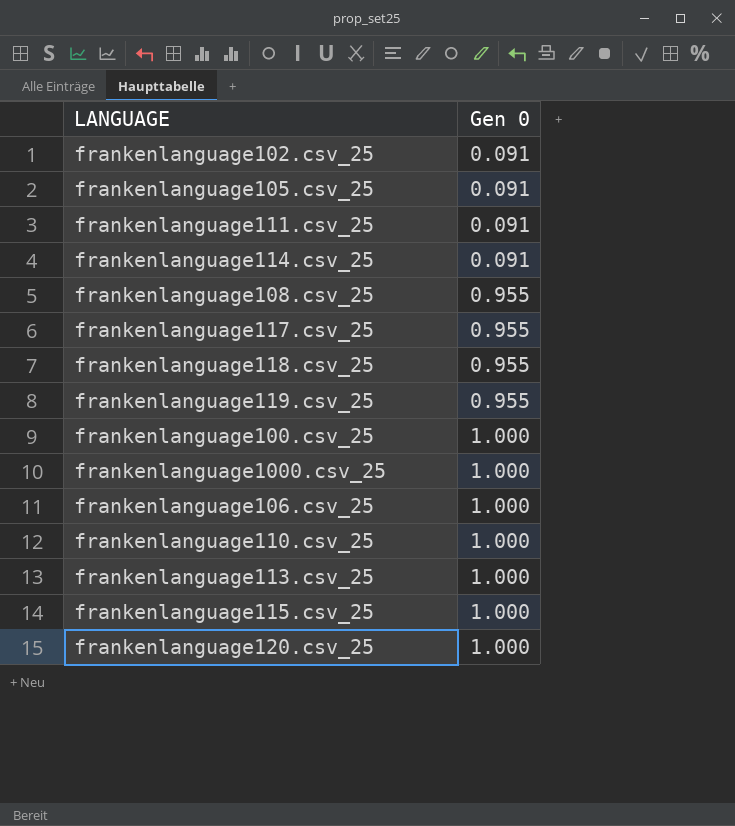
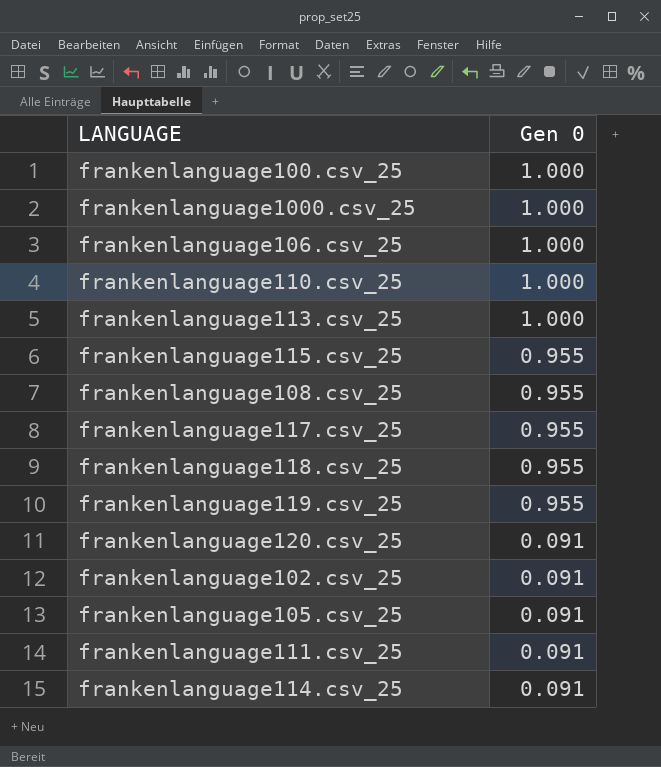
row order: Gen 0 ascending -> Gen 0 descending
frankenlanguage115.csv_25 | Gen 0: 1.000 -> 0.955
frankenlanguage120.csv_25 | Gen 0: 1.000 -> 0.091

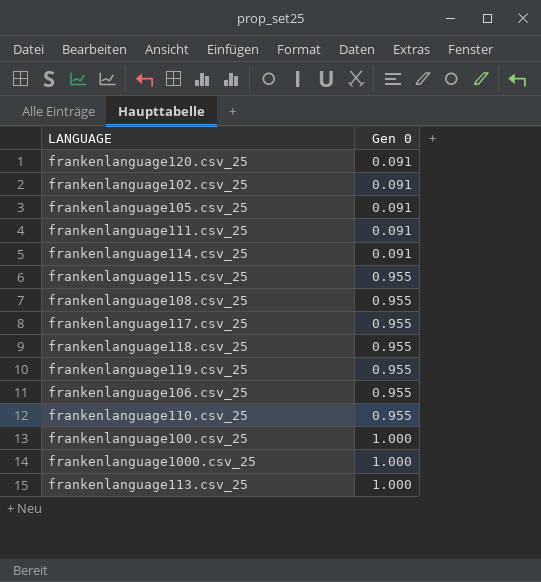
row order: Gen 0 descending -> Gen 0 ascending
frankenlanguage106.csv_25 | Gen 0: 1.000 -> 0.955
frankenlanguage110.csv_25 | Gen 0: 1.000 -> 0.955

